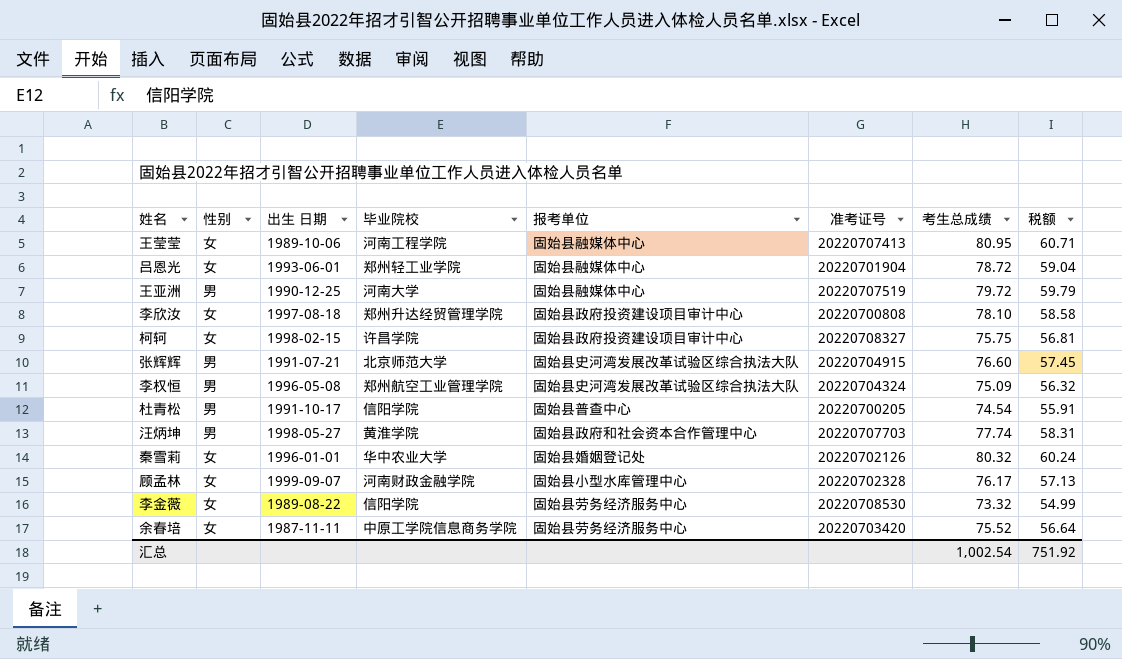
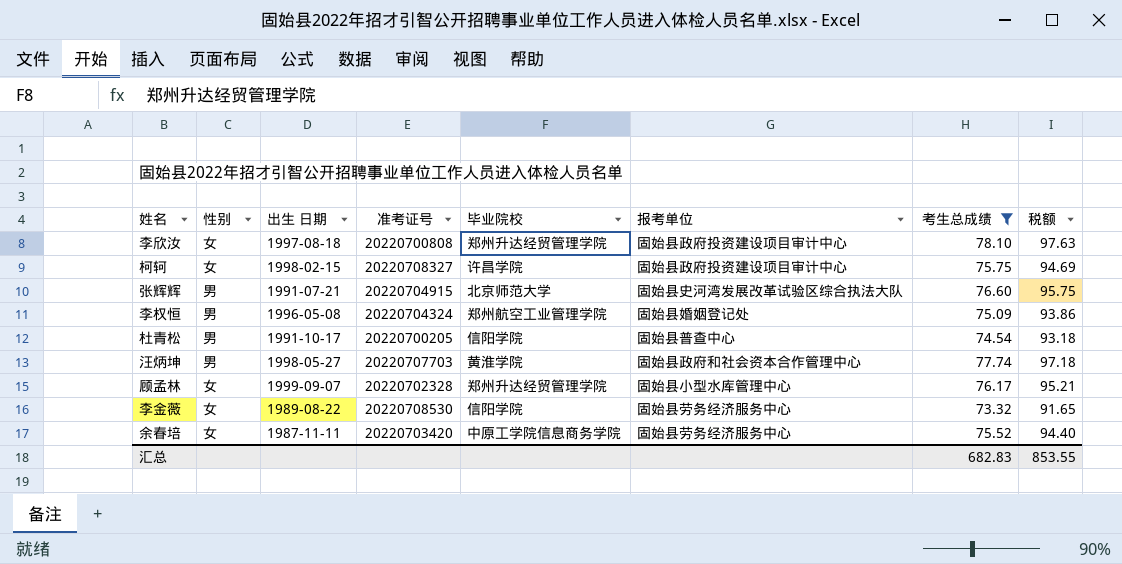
filter: none -> 考生总成绩 <= 78.10
column 准考证号 | position: 6 -> 4
column 税额 | formula: [考生总成绩] * 0.75 -> [考生总成绩] * 1.25
李权恒 | 报考单位: 固始县史河湾发展改革试验区综合执法大队 -> 固始县婚姻登记处
顾孟林 | 毕业院校: 河南财政金融学院 -> 郑州升达经贸管理学院
汇总 | 考生总成绩: 1,002.54 -> 682.83
汇总 | 税额: 751.92 -> 853.55

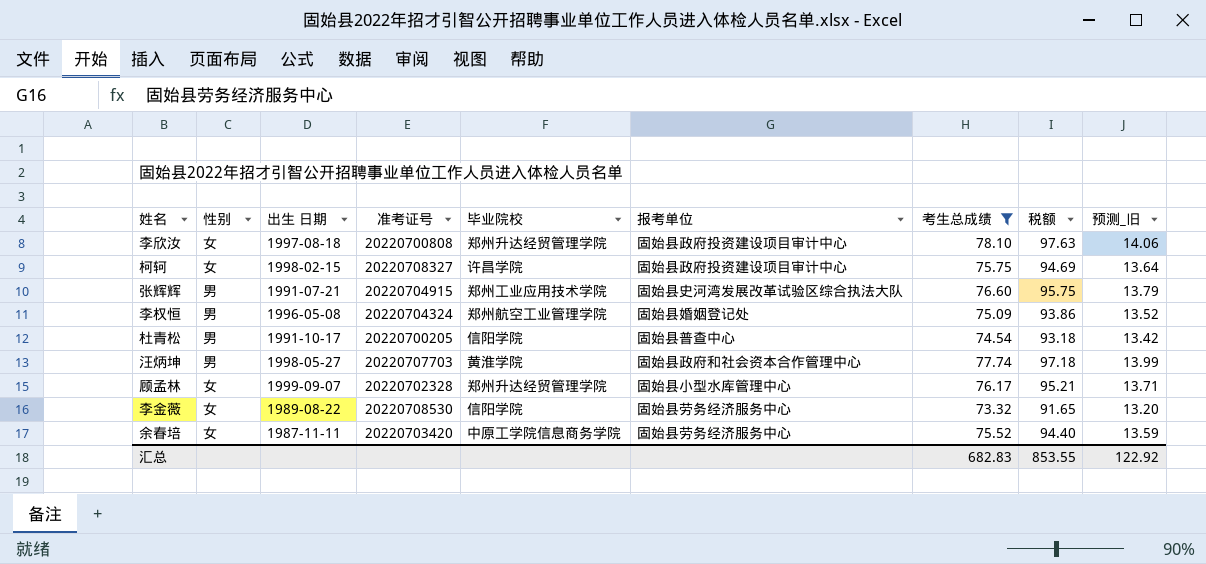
column 预测_旧 | formula: none -> [考生总成绩] * 0.18
张辉辉 | 毕业院校: 北京师范大学 -> 郑州工业应用技术学院

